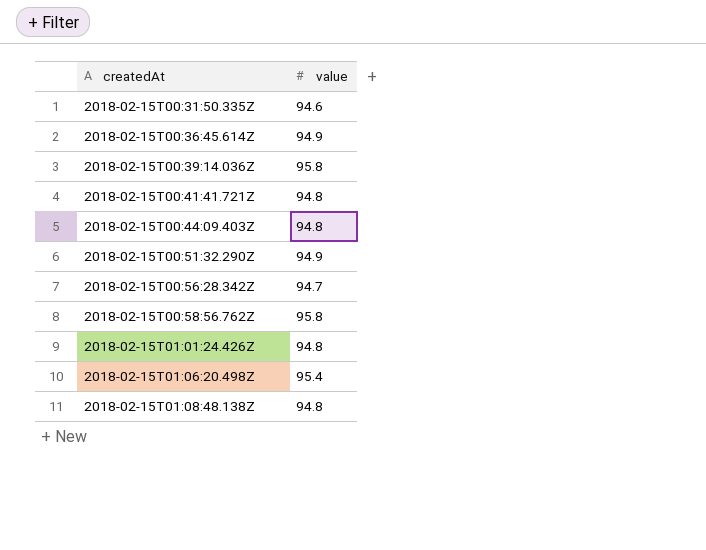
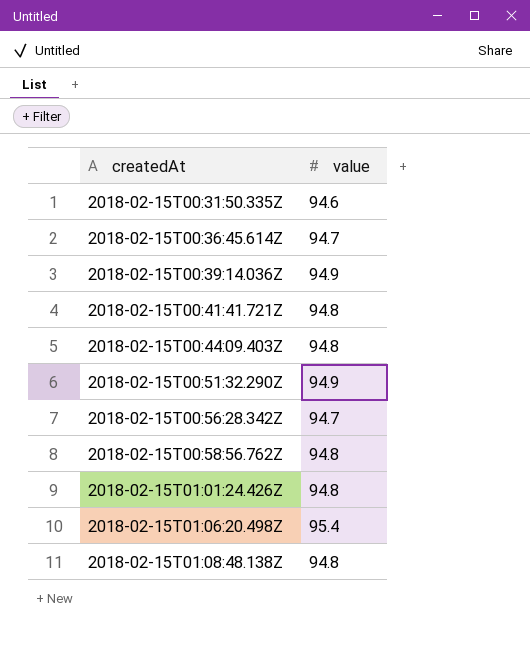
2018-02-15T00:36:45.614Z | value: 94.9 -> 94.7
2018-02-15T00:39:14.036Z | value: 95.8 -> 94.9
2018-02-15T00:58:56.762Z | value: 95.8 -> 94.8

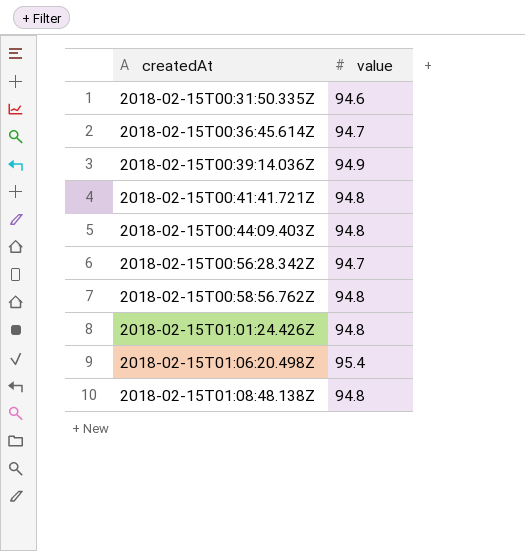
row 2018-02-15T00:51:32.290Z: 94.9 -> none

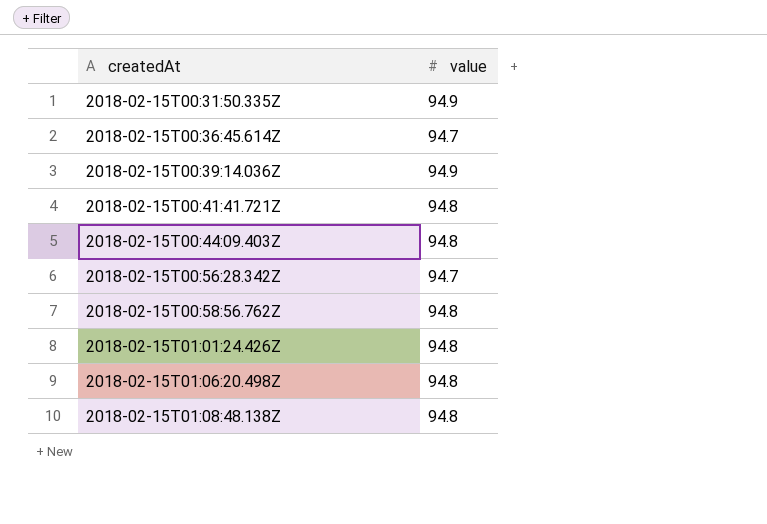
2018-02-15T00:31:50.335Z | value: 94.6 -> 94.9
2018-02-15T01:06:20.498Z | value: 95.4 -> 94.8

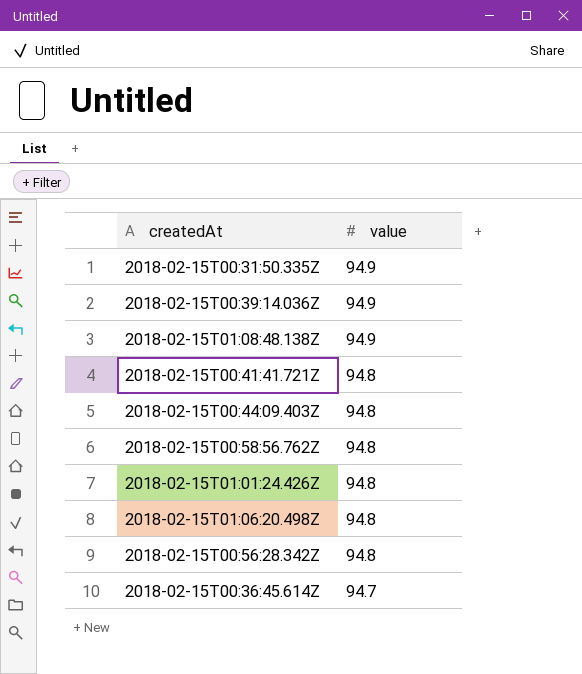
row order: createdAt ascending -> value descending
2018-02-15T01:08:48.138Z | value: 94.8 -> 94.9
2018-02-15T00:56:28.342Z | value: 94.7 -> 94.8

